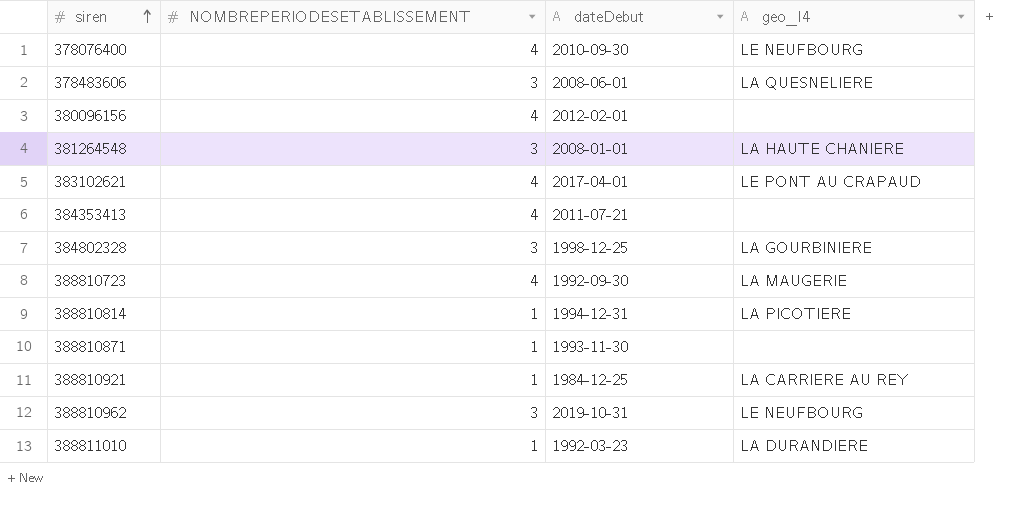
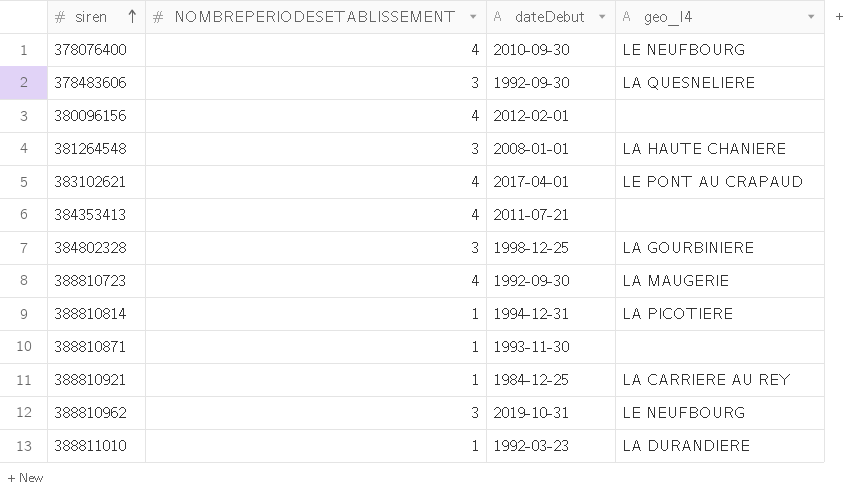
378483606 | dateDebut: 2008-06-01 -> 1992-09-30

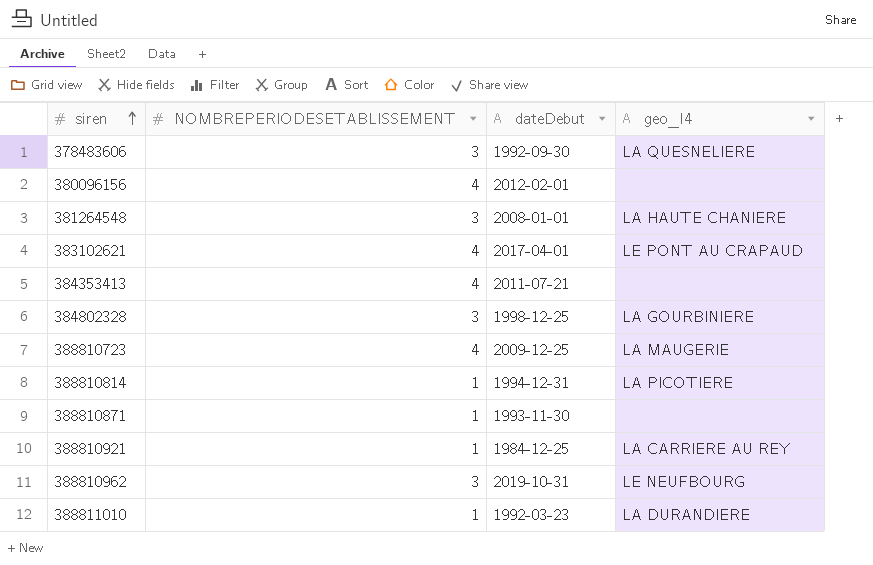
row 378076400: 4 | 2010-09-30 | LE NEUFBOURG -> none
388810723 | dateDebut: 1992-09-30 -> 2009-12-25

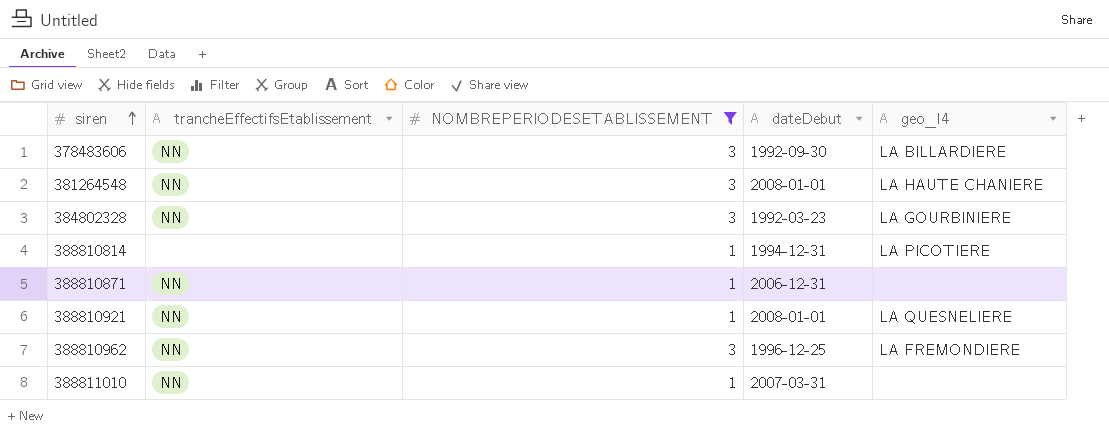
filter: none -> NOMBREPERIODESETABLISSEMENT != 4
column trancheEffectifsEtablissement | position: none -> 2
378483606 | geo_l4: LA QUESNELIERE -> LA BILLARDIERE
384802328 | dateDebut: 1998-12-25 -> 1992-03-23
388810871 | dateDebut: 1993-11-30 -> 2006-12-31
388810921 | dateDebut: 1984-12-25 -> 2008-01-01
388810921 | geo_l4: LA CARRIERE AU REY -> LA QUESNELIERE
388810962 | dateDebut: 2019-10-31 -> 1996-12-25
388810962 | geo_l4: LE NEUFBOURG -> LA FREMONDIERE
388811010 | dateDebut: 1992-03-23 -> 2007-03-31
388811010 | geo_l4: LA DURANDIERE -> none

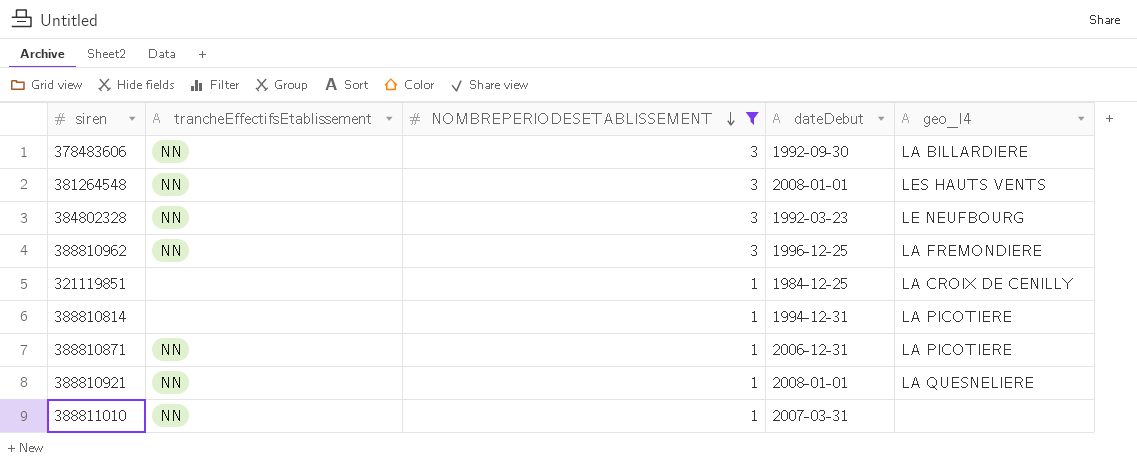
row order: siren ascending -> NOMBREPERIODESETABLISSEMENT descending
381264548 | geo_l4: LA HAUTE CHANIERE -> LES HAUTS VENTS
384802328 | geo_l4: LA GOURBINIERE -> LE NEUFBOURG
row 321119851: none -> none | 1 | 1984-12-25 | LA CROIX DE CENILLY
388810871 | geo_l4: none -> LA PICOTIERE

